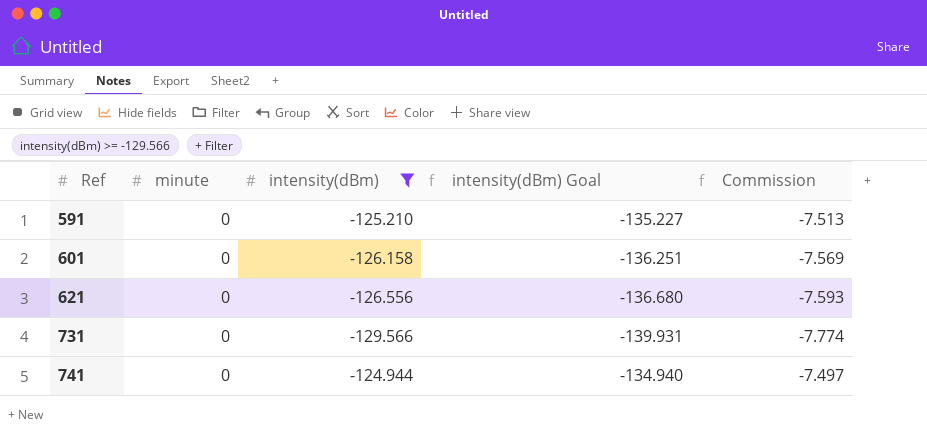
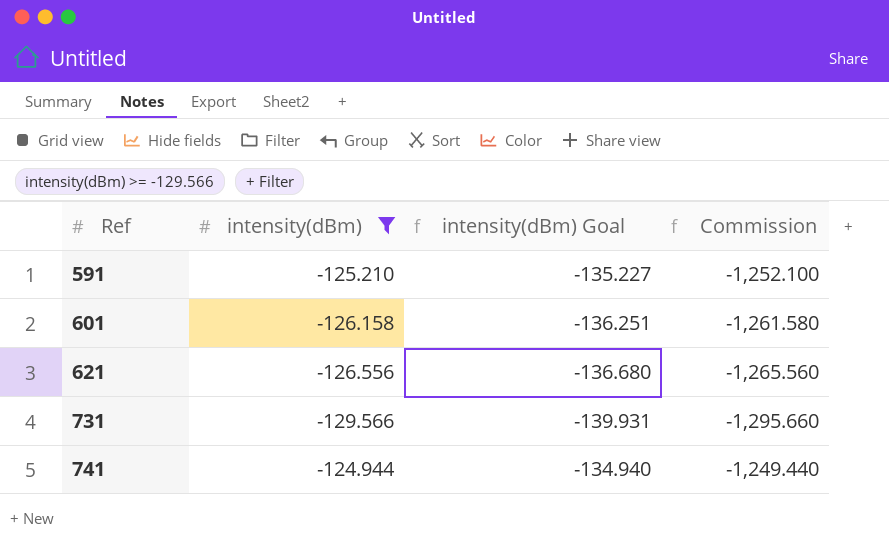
column minute | position: 2 -> none
column Commission | formula: [intensity(dBm)] * 0.06 -> [intensity(dBm)] * 10

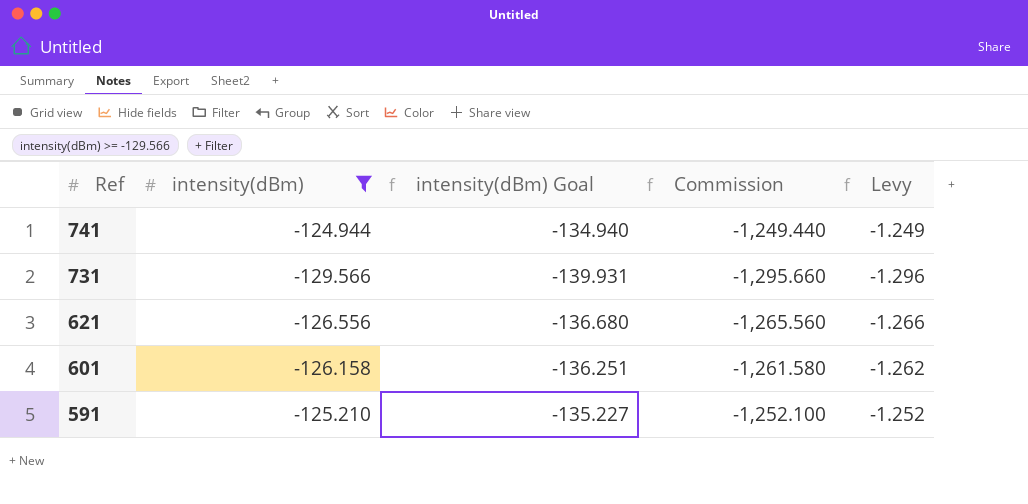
row order: Ref ascending -> Ref descending
column Levy | formula: none -> [intensity(dBm)] * 0.01

